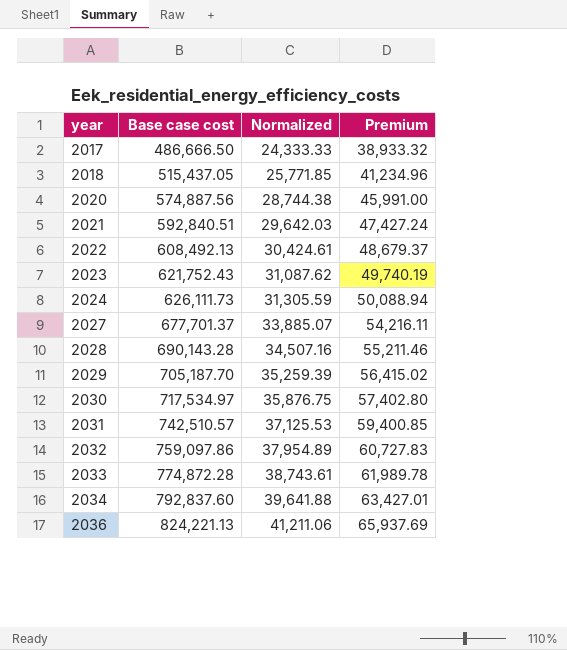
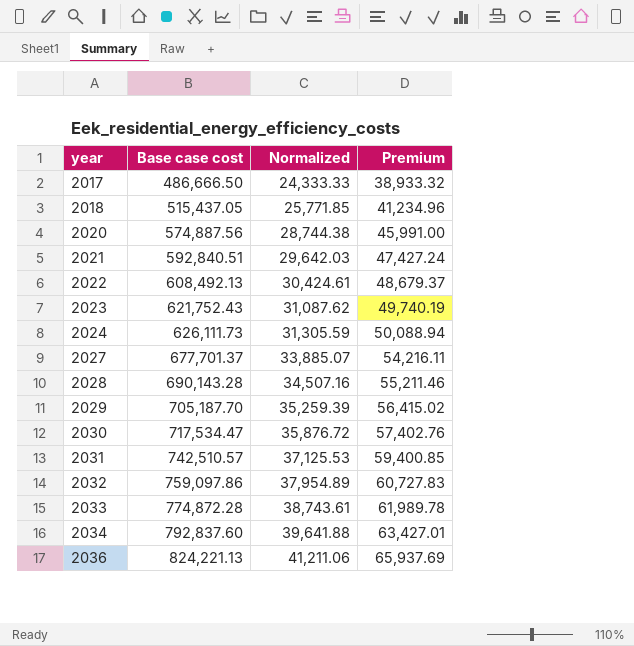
2030 | Base case cost: 717,534.97 -> 717,534.47
2030 | Normalized: 35,876.75 -> 35,876.72
2030 | Premium: 57,402.80 -> 57,402.76

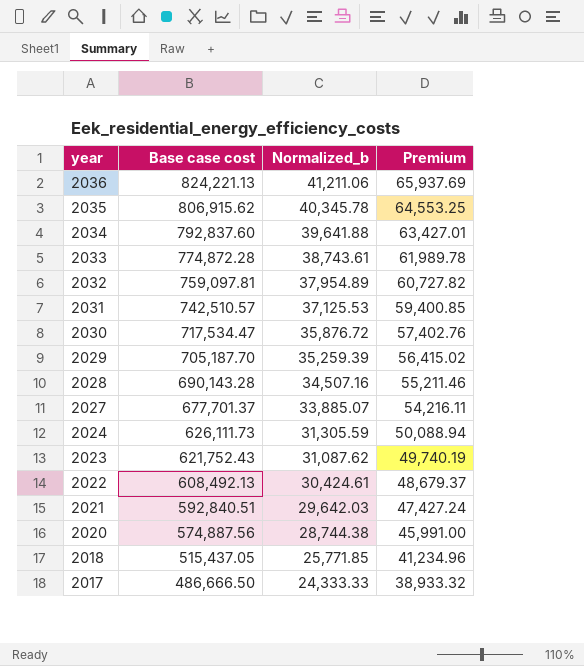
row order: year ascending -> year descending
column name: Normalized -> Normalized_b
row 2035: none -> 806,915.62 | 40,345.78 | 64,553.25
2032 | Base case cost: 759,097.86 -> 759,097.81
2032 | Premium: 60,727.83 -> 60,727.82

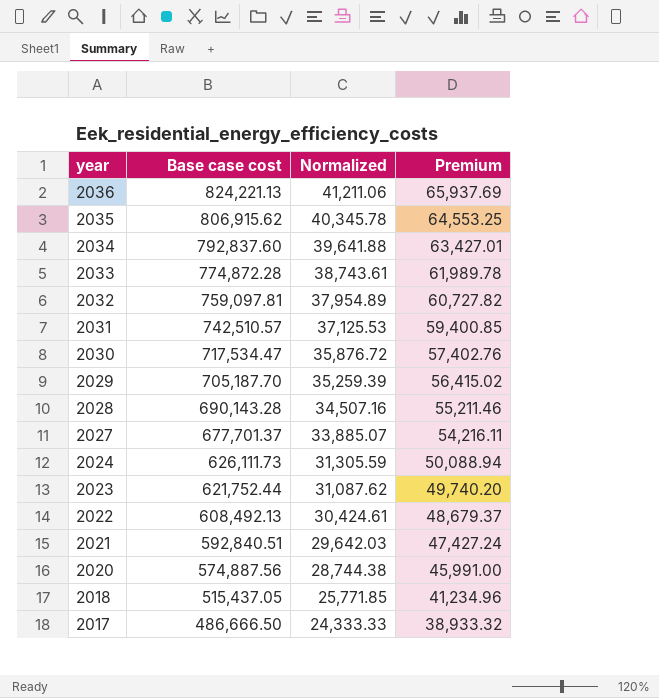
column name: Normalized_b -> Normalized
2023 | Base case cost: 621,752.43 -> 621,752.44
2023 | Premium: 49,740.19 -> 49,740.20

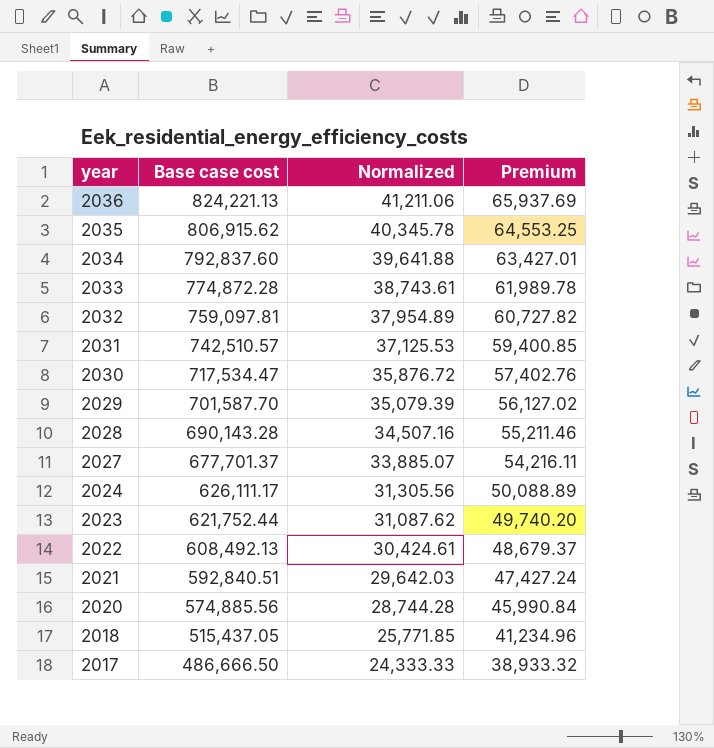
2029 | Base case cost: 705,187.70 -> 701,587.70
2029 | Normalized: 35,259.39 -> 35,079.39
2029 | Premium: 56,415.02 -> 56,127.02
2024 | Base case cost: 626,111.73 -> 626,111.17
2024 | Normalized: 31,305.59 -> 31,305.56
2024 | Premium: 50,088.94 -> 50,088.89
2020 | Base case cost: 574,887.56 -> 574,885.56
2020 | Normalized: 28,744.38 -> 28,744.28
2020 | Premium: 45,991.00 -> 45,990.84

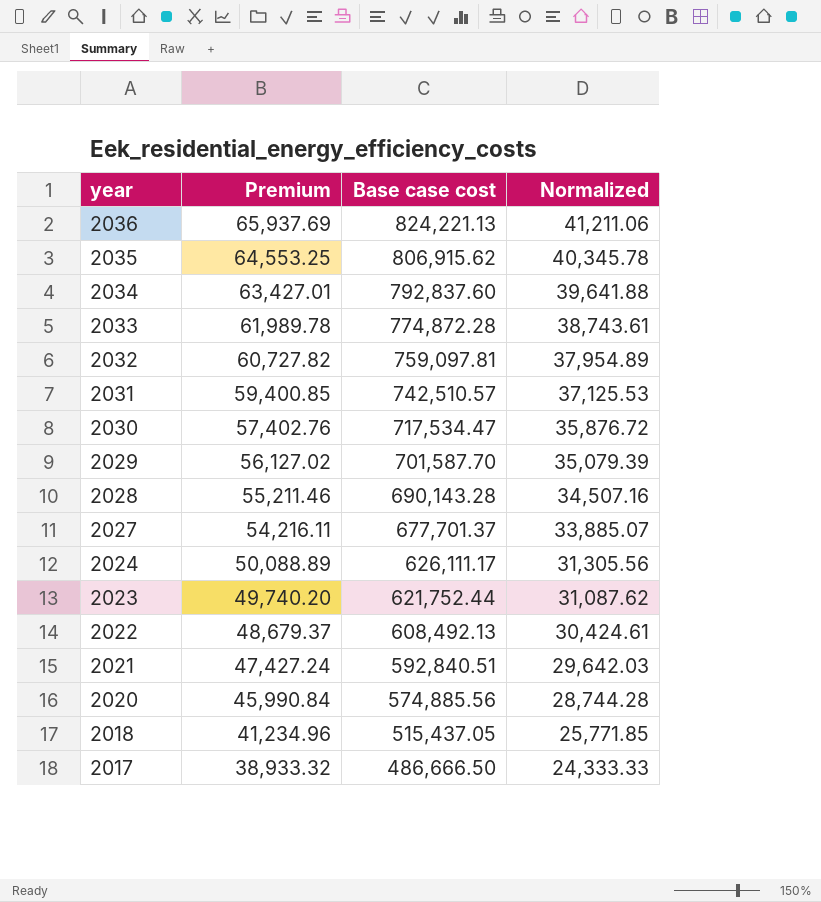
column Premium | position: 4 -> 2

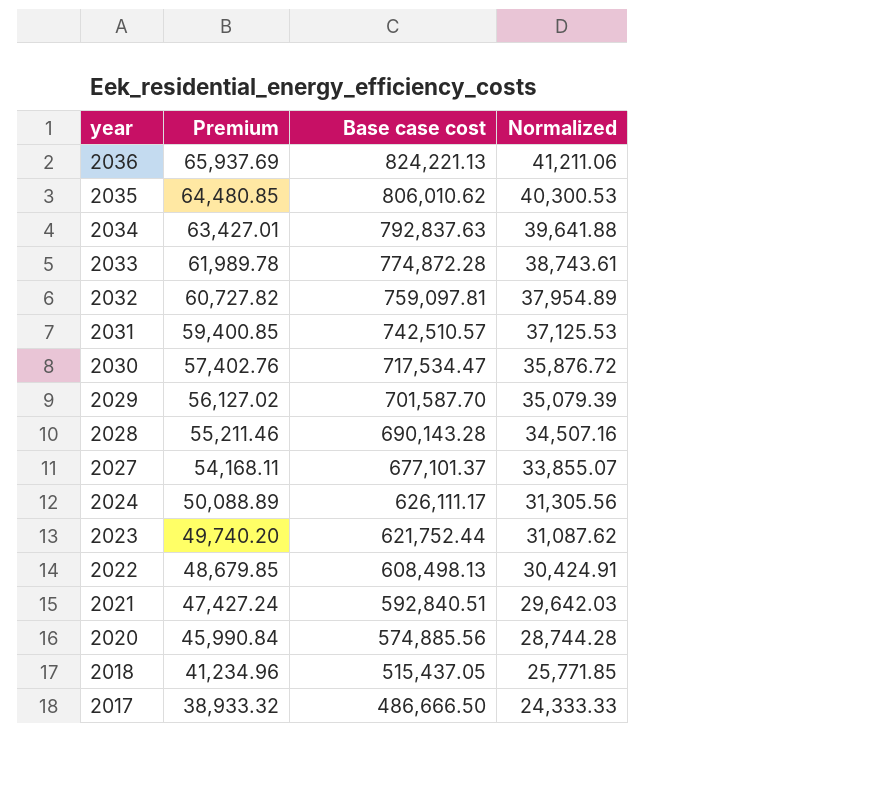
2035 | Premium: 64,553.25 -> 64,480.85
2035 | Base case cost: 806,915.62 -> 806,010.62
2035 | Normalized: 40,345.78 -> 40,300.53
2034 | Base case cost: 792,837.60 -> 792,837.63
2027 | Premium: 54,216.11 -> 54,168.11
2027 | Base case cost: 677,701.37 -> 677,101.37
2027 | Normalized: 33,885.07 -> 33,855.07
2022 | Premium: 48,679.37 -> 48,679.85
2022 | Base case cost: 608,492.13 -> 608,498.13
2022 | Normalized: 30,424.61 -> 30,424.91

